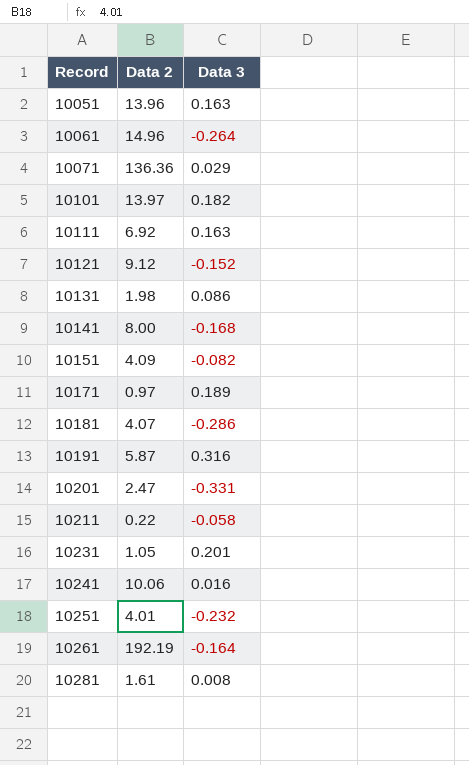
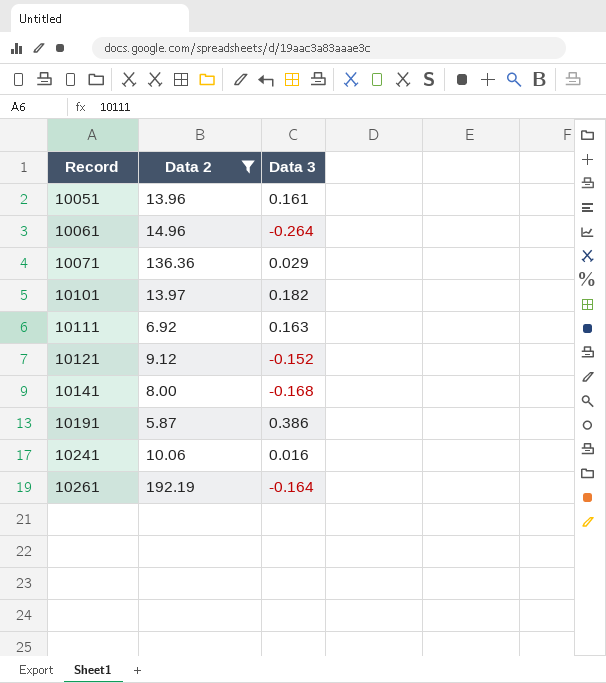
filter: none -> Data 2 >= 5.87
10051 | Data 3: 0.163 -> 0.161
10191 | Data 3: 0.316 -> 0.386

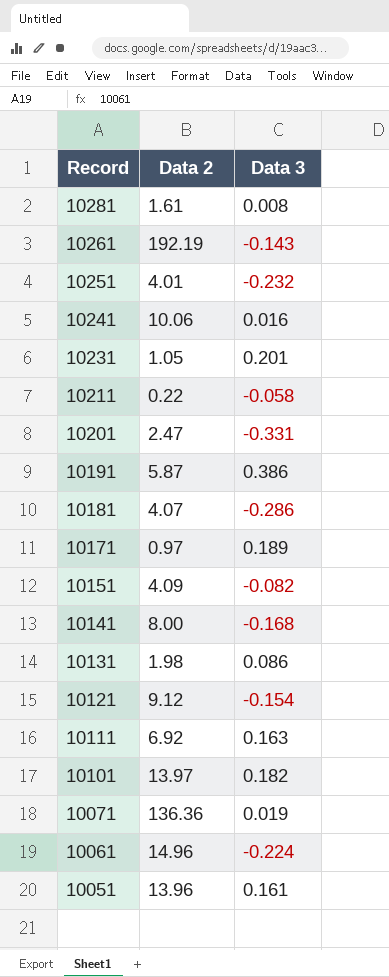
filter: Data 2 >= 5.87 -> none
row order: Record ascending -> Record descending
10261 | Data 3: -0.164 -> -0.143
10121 | Data 3: -0.152 -> -0.154
10071 | Data 3: 0.029 -> 0.019
10061 | Data 3: -0.264 -> -0.224

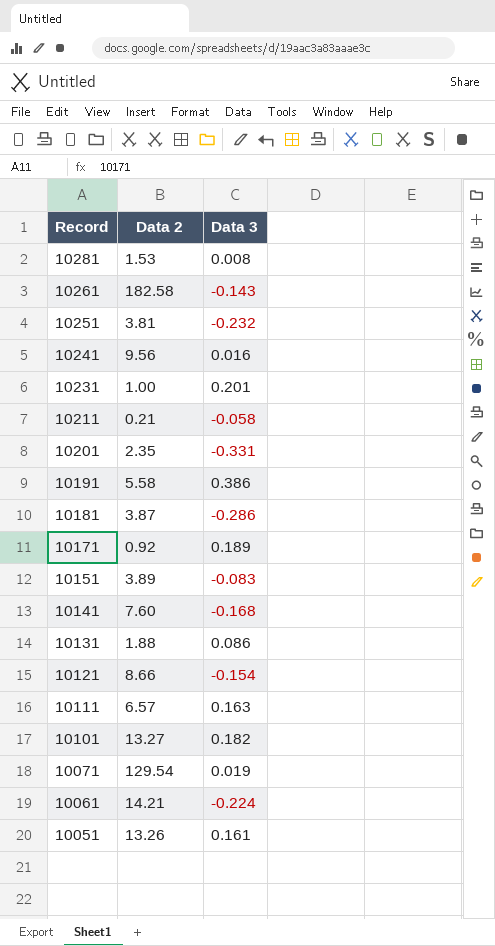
10281 | Data 2: 1.61 -> 1.53
10261 | Data 2: 192.19 -> 182.58
10251 | Data 2: 4.01 -> 3.81
10241 | Data 2: 10.06 -> 9.56
10231 | Data 2: 1.05 -> 1.00
10211 | Data 2: 0.22 -> 0.21
10201 | Data 2: 2.47 -> 2.35
10191 | Data 2: 5.87 -> 5.58
10181 | Data 2: 4.07 -> 3.87
10171 | Data 2: 0.97 -> 0.92
10151 | Data 2: 4.09 -> 3.89
10151 | Data 3: -0.082 -> -0.083
10141 | Data 2: 8.00 -> 7.60
10131 | Data 2: 1.98 -> 1.88
10121 | Data 2: 9.12 -> 8.66
10111 | Data 2: 6.92 -> 6.57
10101 | Data 2: 13.97 -> 13.27
10071 | Data 2: 136.36 -> 129.54
10061 | Data 2: 14.96 -> 14.21
10051 | Data 2: 13.96 -> 13.26

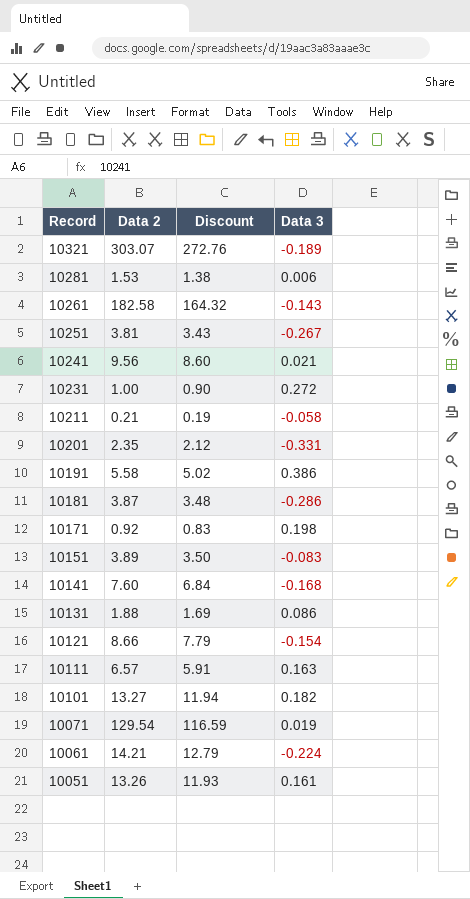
column Discount | formula: none -> [Data 2] * 0.9
row 10321: none -> 303.07 | 272.76 | -0.189
10281 | Data 3: 0.008 -> 0.006
10251 | Data 3: -0.232 -> -0.267
10241 | Data 3: 0.016 -> 0.021
10231 | Data 3: 0.201 -> 0.272
10171 | Data 3: 0.189 -> 0.198

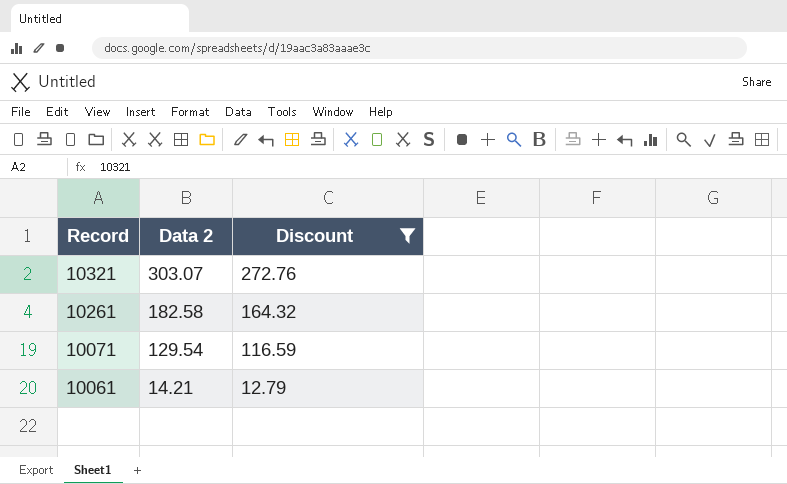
filter: none -> Discount >= 12.79
column Data 3 | position: 4 -> none

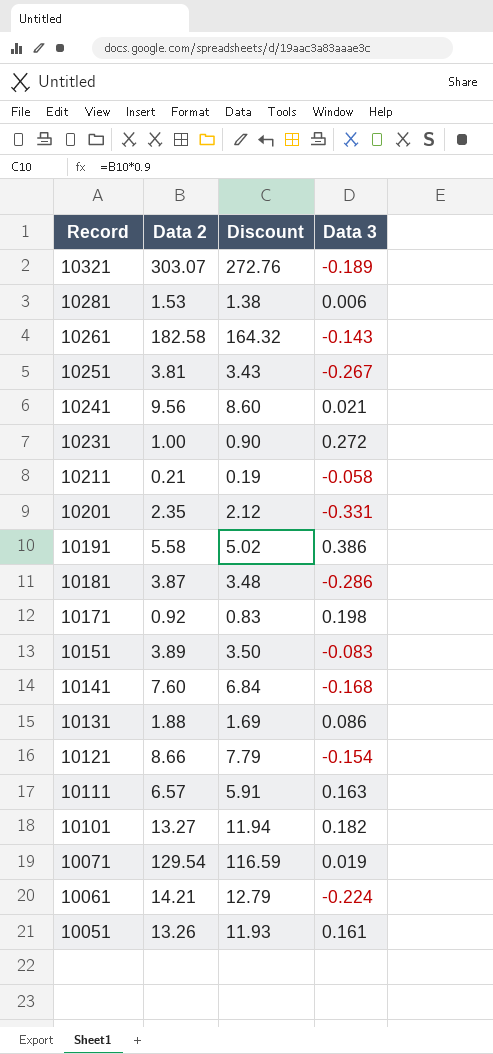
filter: Discount >= 12.79 -> none
column Data 3 | position: none -> 4

